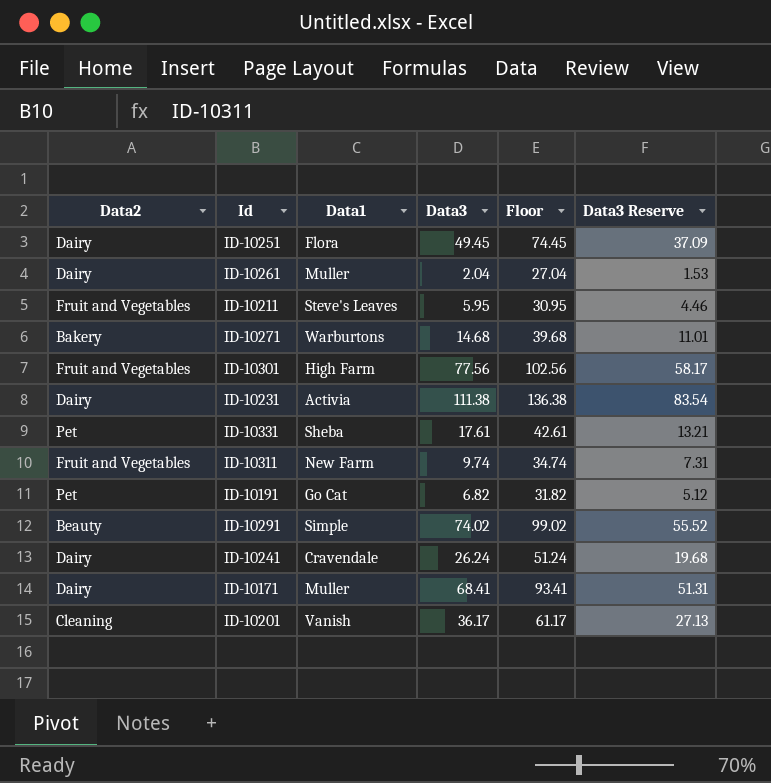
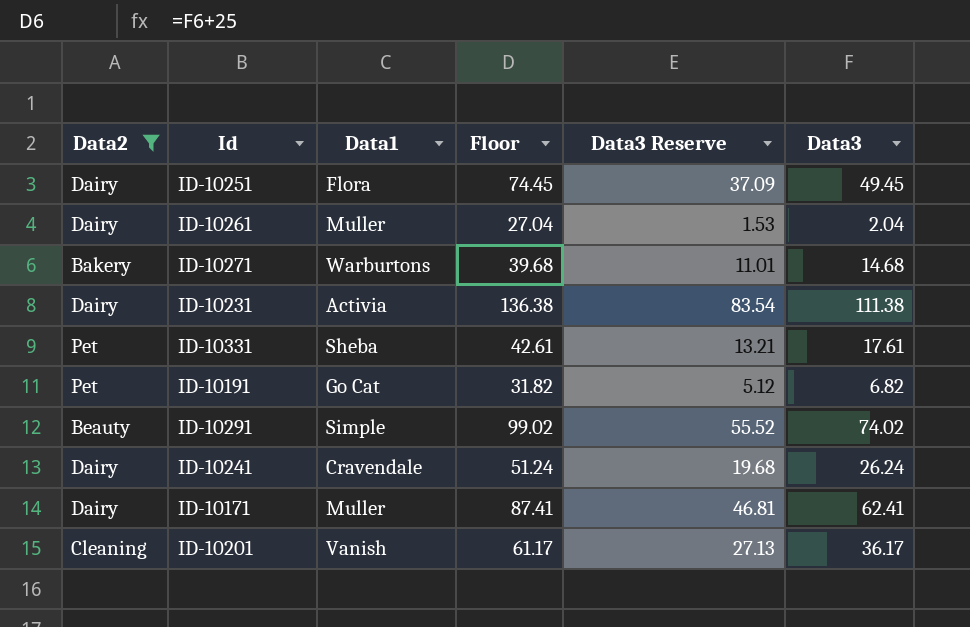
filter: none -> Data2 != Fruit and Vegetables
column Data3 | position: 4 -> 6
ID-10171 | Floor: 93.41 -> 87.41
ID-10171 | Data3 Reserve: 51.31 -> 46.81
ID-10171 | Data3: 68.41 -> 62.41

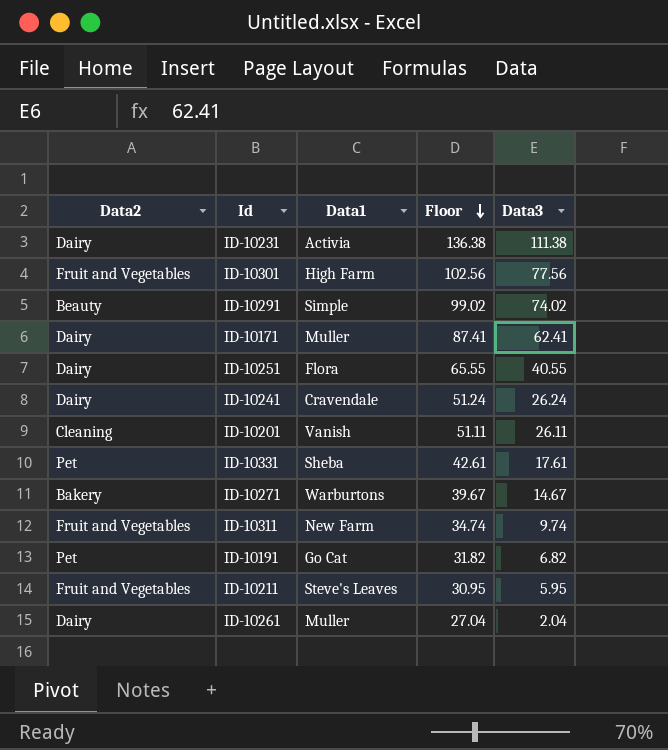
filter: Data2 != Fruit and Vegetables -> none
row order: none -> Floor descending
column Data3 Reserve | formula: [Data3] * 0.75 -> none
ID-10251 | Floor: 74.45 -> 65.55
ID-10251 | Data3: 49.45 -> 40.55
ID-10201 | Floor: 61.17 -> 51.11
ID-10201 | Data3: 36.17 -> 26.11
ID-10271 | Floor: 39.68 -> 39.67
ID-10271 | Data3: 14.68 -> 14.67

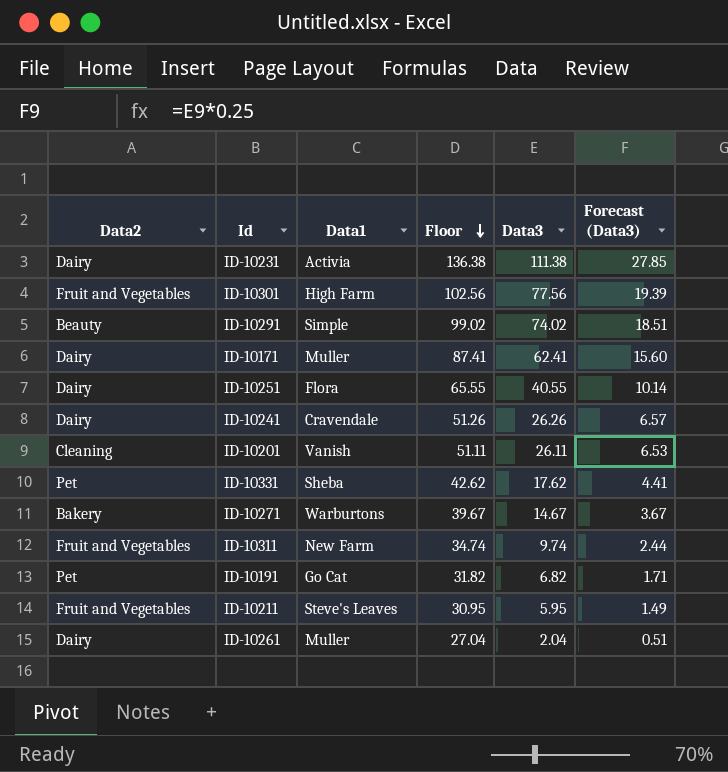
column Forecast (Data3) | formula: none -> [Data3] * 0.25
ID-10241 | Floor: 51.24 -> 51.26
ID-10241 | Data3: 26.24 -> 26.26
ID-10331 | Floor: 42.61 -> 42.62
ID-10331 | Data3: 17.61 -> 17.62

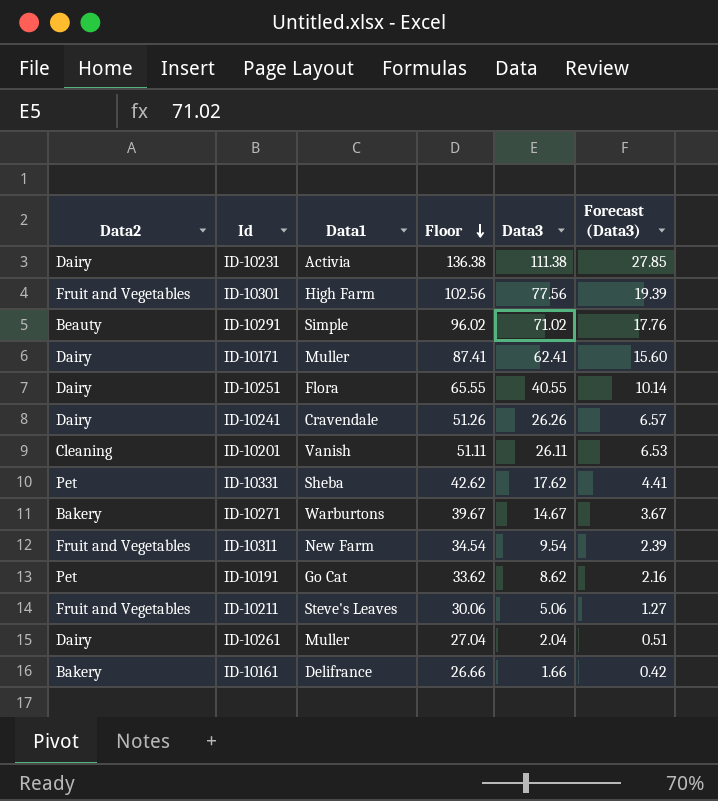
ID-10291 | Floor: 99.02 -> 96.02
ID-10291 | Data3: 74.02 -> 71.02
ID-10291 | Forecast (Data3): 18.51 -> 17.76
ID-10311 | Floor: 34.74 -> 34.54
ID-10311 | Data3: 9.74 -> 9.54
ID-10311 | Forecast (Data3): 2.44 -> 2.39
ID-10191 | Floor: 31.82 -> 33.62
ID-10191 | Data3: 6.82 -> 8.62
ID-10191 | Forecast (Data3): 1.71 -> 2.16
ID-10211 | Floor: 30.95 -> 30.06
ID-10211 | Data3: 5.95 -> 5.06
ID-10211 | Forecast (Data3): 1.49 -> 1.27
row ID-10161: none -> Bakery | Delifrance | 26.66 | 1.66 | 0.42

